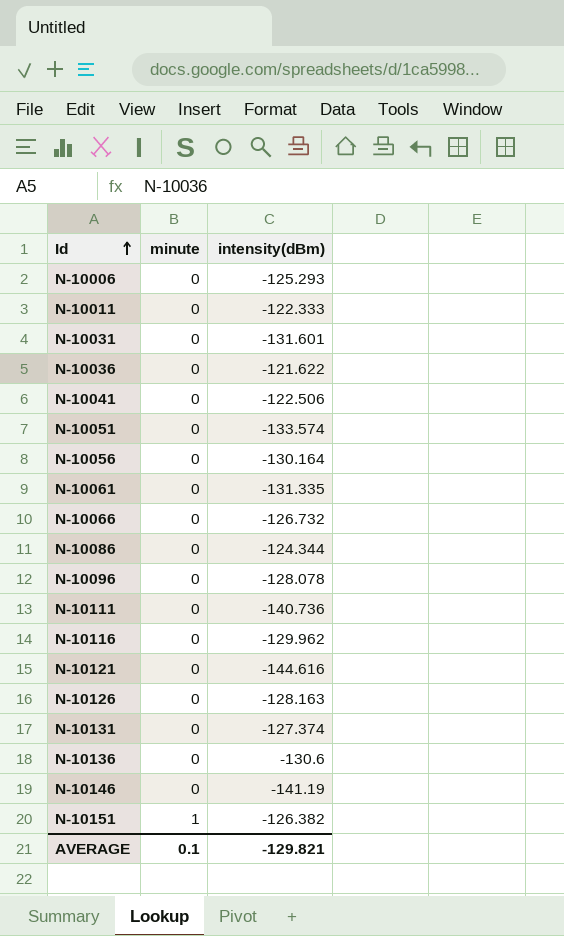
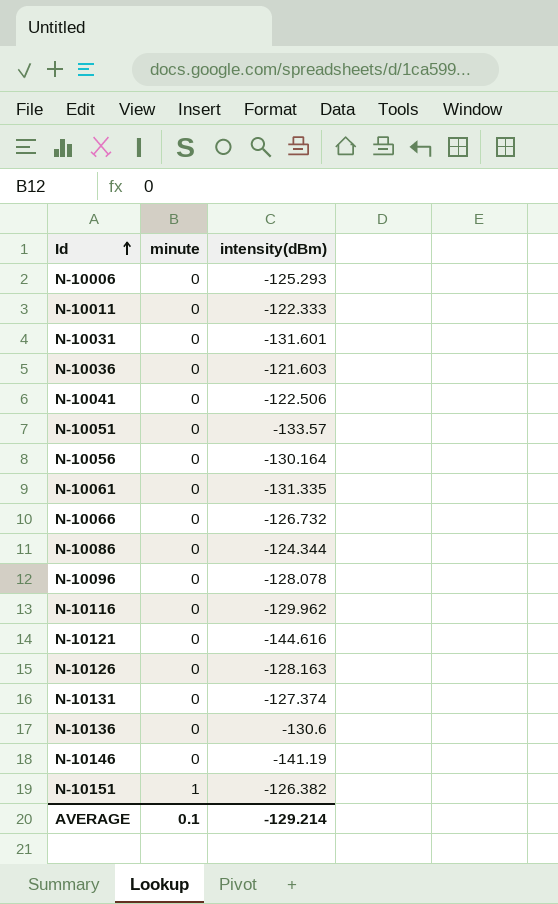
row N-10111: 0 | -140.736 -> none
N-10036 | intensity(dBm): -121.622 -> -121.603
N-10051 | intensity(dBm): -133.574 -> -133.57
AVERAGE | intensity(dBm): -129.821 -> -129.214

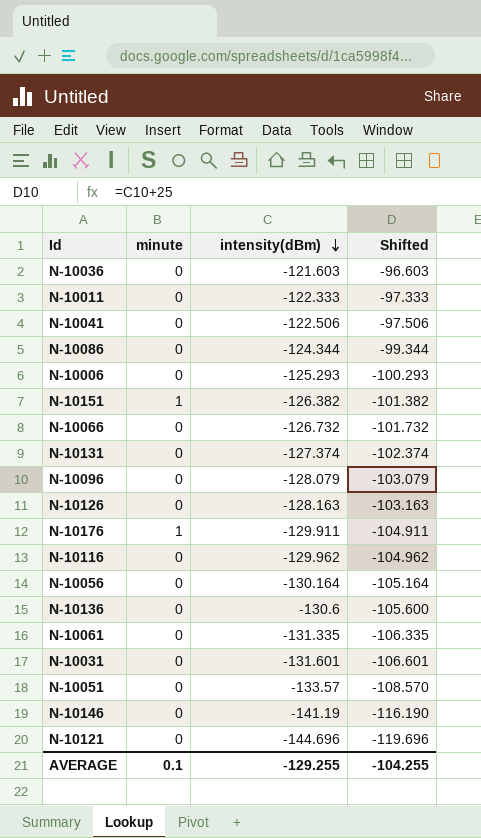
row order: Id ascending -> intensity(dBm) descending
column Shifted | formula: none -> [intensity(dBm)] + 25
N-10096 | intensity(dBm): -128.078 -> -128.079
row N-10176: none -> 1 | -129.911 | -104.911
N-10121 | intensity(dBm): -144.616 -> -144.696
AVERAGE | intensity(dBm): -129.214 -> -129.255

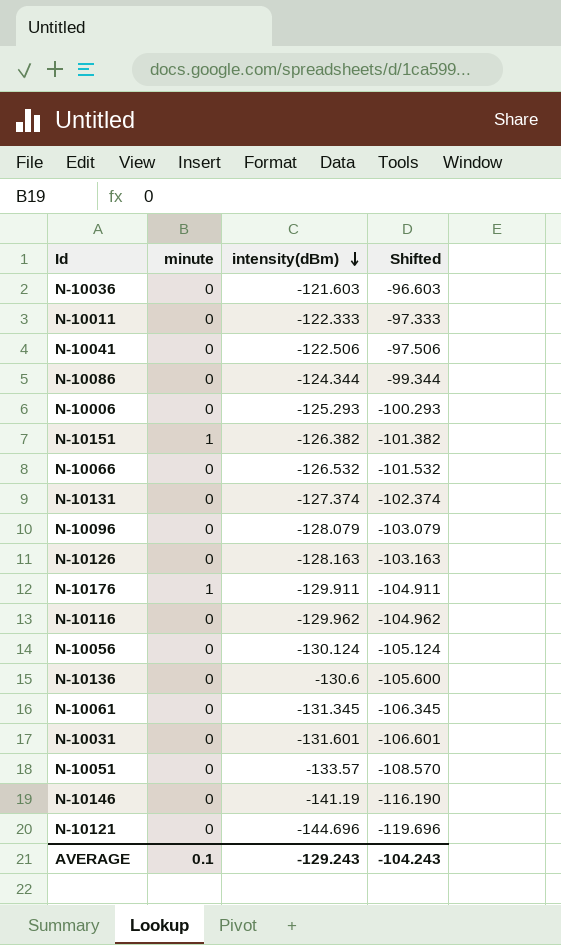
N-10066 | intensity(dBm): -126.732 -> -126.532
N-10066 | Shifted: -101.732 -> -101.532
N-10056 | intensity(dBm): -130.164 -> -130.124
N-10056 | Shifted: -105.164 -> -105.124
N-10061 | intensity(dBm): -131.335 -> -131.345
N-10061 | Shifted: -106.335 -> -106.345
AVERAGE | intensity(dBm): -129.255 -> -129.243
AVERAGE | Shifted: -104.255 -> -104.243

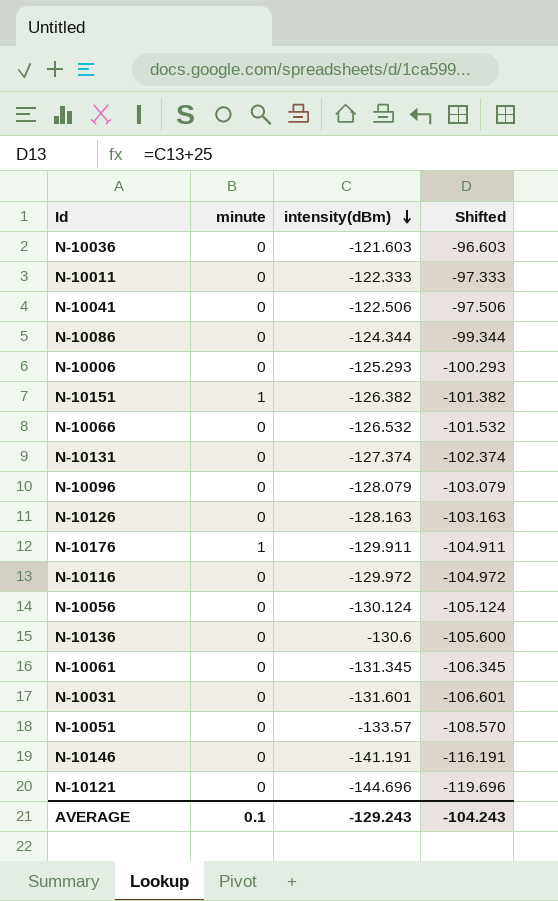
N-10116 | intensity(dBm): -129.962 -> -129.972
N-10116 | Shifted: -104.962 -> -104.972
N-10146 | intensity(dBm): -141.19 -> -141.191
N-10146 | Shifted: -116.190 -> -116.191

